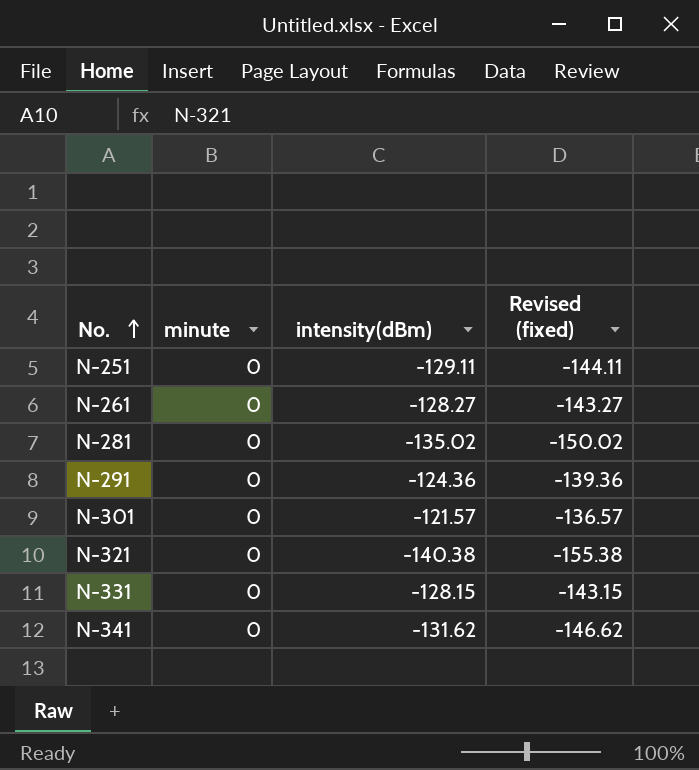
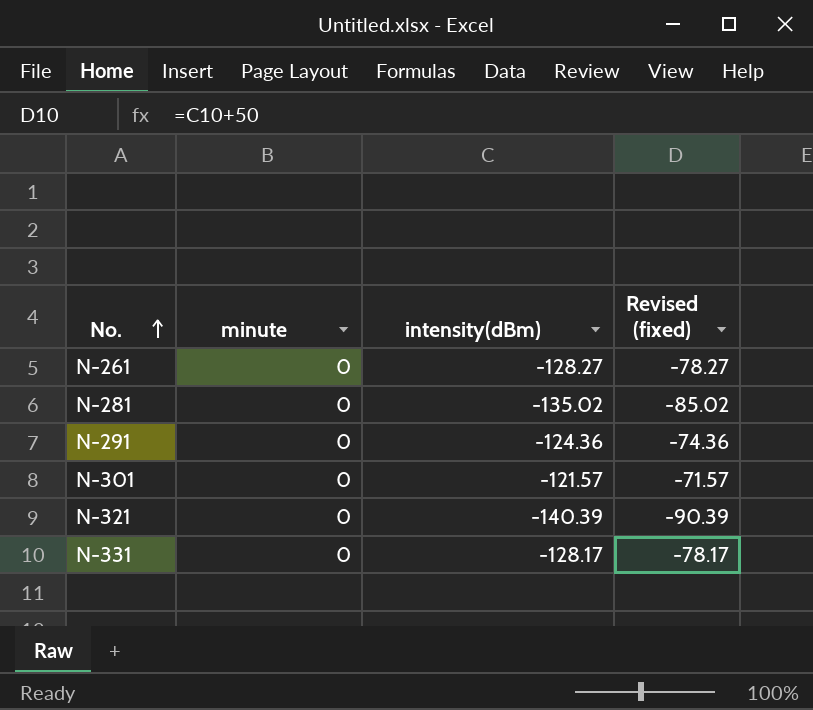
column Revised (fixed) | formula: [intensity(dBm)] - 15 -> [intensity(dBm)] + 50
row N-251: 0 | -129.11 | -144.11 -> none
row N-341: 0 | -131.62 | -146.62 -> none
N-321 | intensity(dBm): -140.38 -> -140.39
N-331 | intensity(dBm): -128.15 -> -128.17

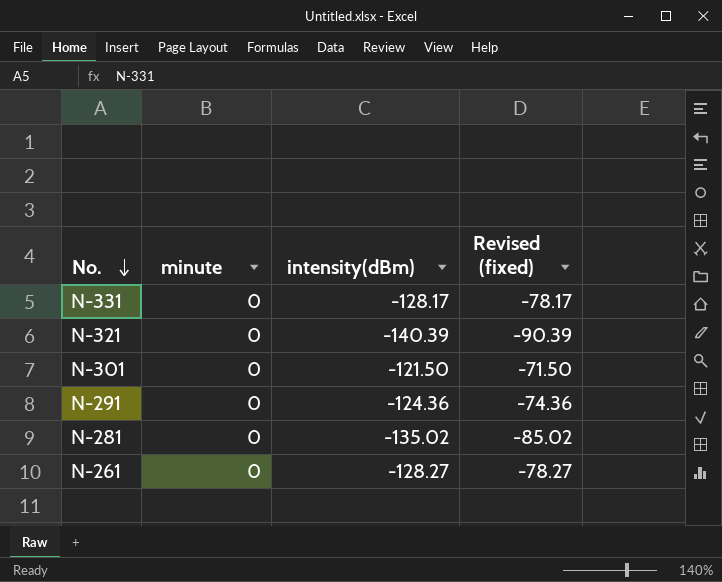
row order: No. ascending -> No. descending
N-301 | intensity(dBm): -121.57 -> -121.50
N-301 | Revised (fixed): -71.57 -> -71.50

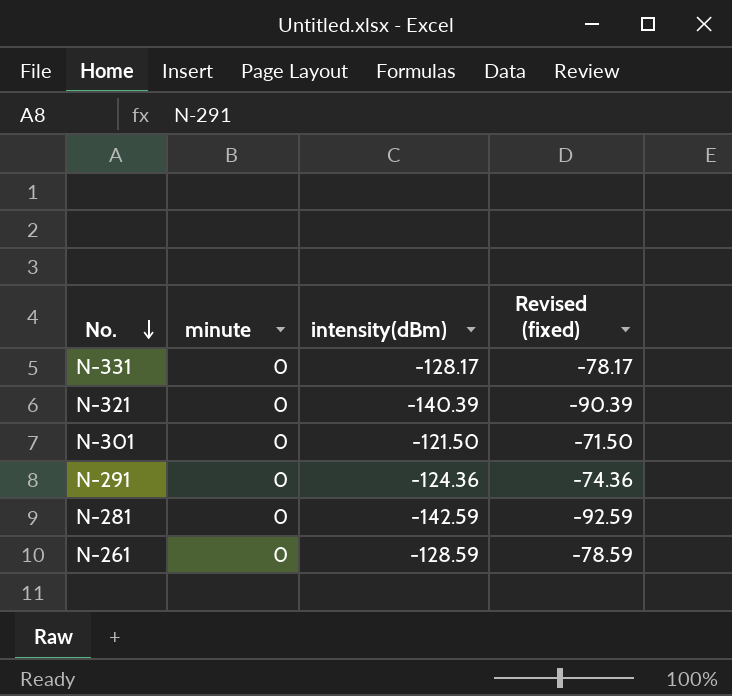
N-281 | intensity(dBm): -135.02 -> -142.59
N-281 | Revised (fixed): -85.02 -> -92.59
N-261 | intensity(dBm): -128.27 -> -128.59
N-261 | Revised (fixed): -78.27 -> -78.59

